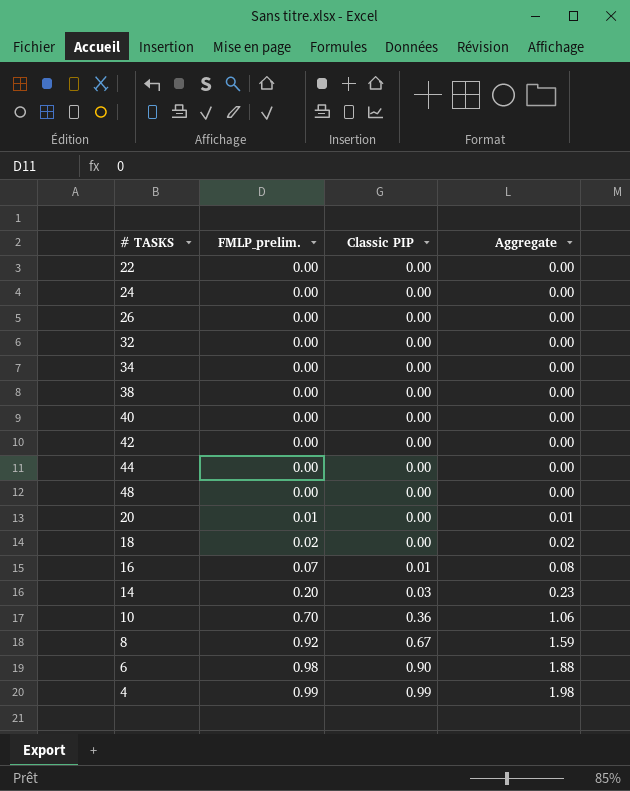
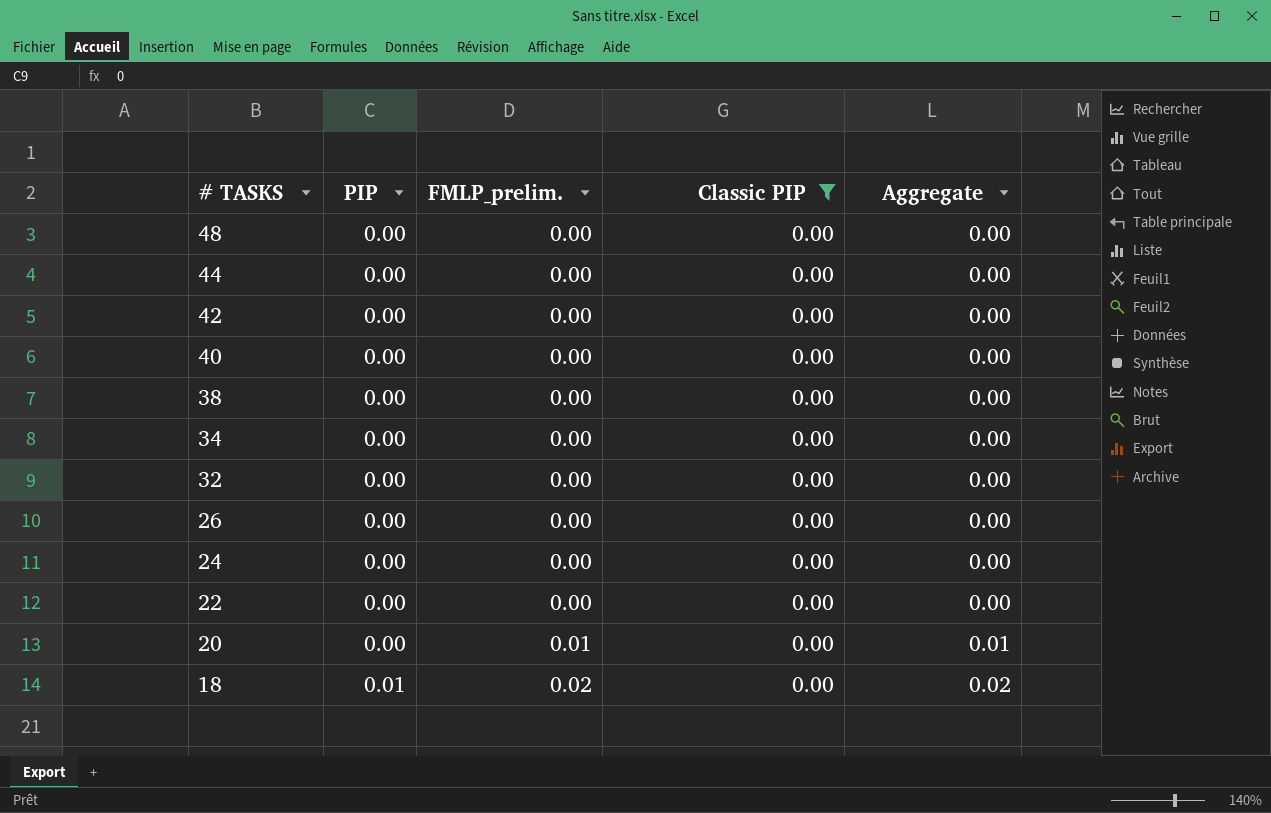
filter: none -> Classic PIP = 0.00
row order: FMLP_prelim. ascending -> # TASKS descending
column PIP | position: none -> 2

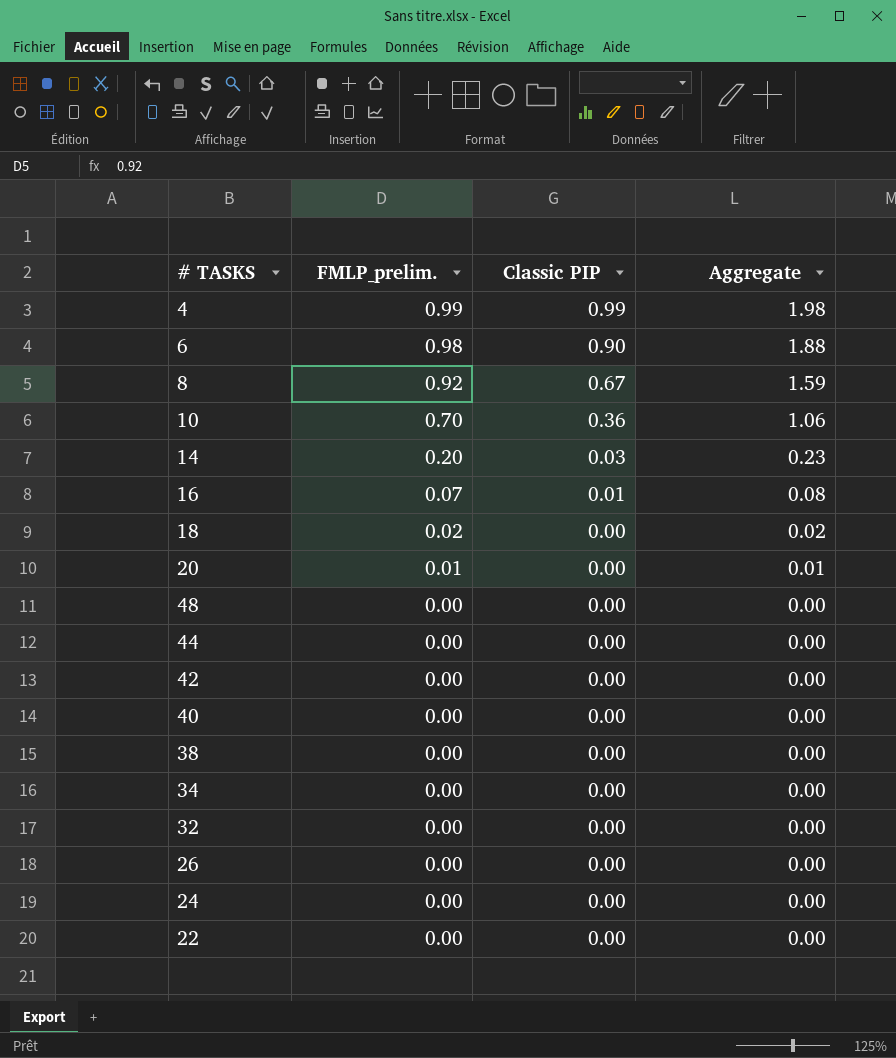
filter: Classic PIP = 0.00 -> none
row order: # TASKS descending -> FMLP_prelim. descending
column PIP | position: 2 -> none

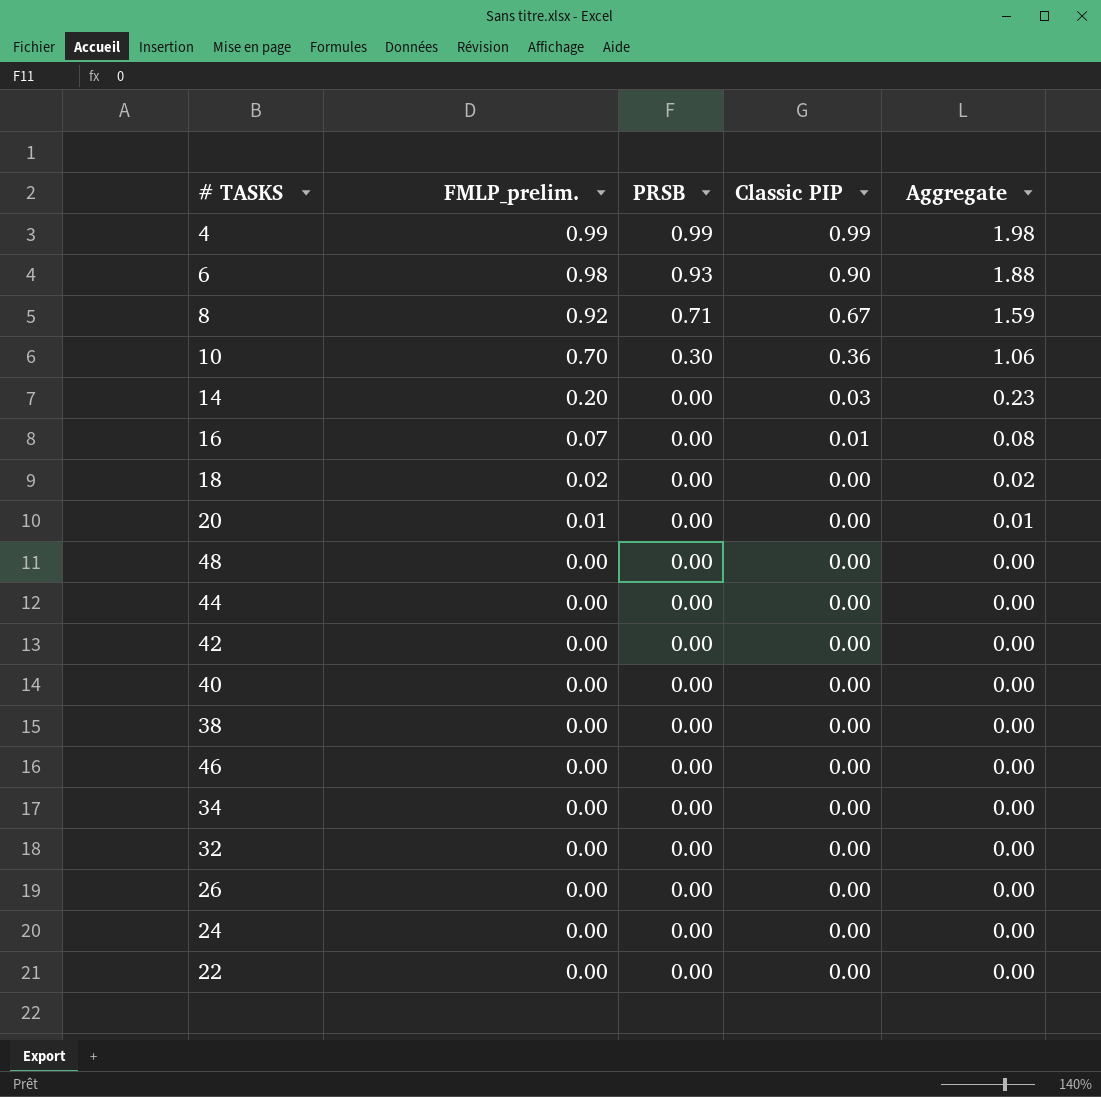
column PRSB | position: none -> 3
row 46: none -> 0.00 | 0.00 | 0.00 | 0.00

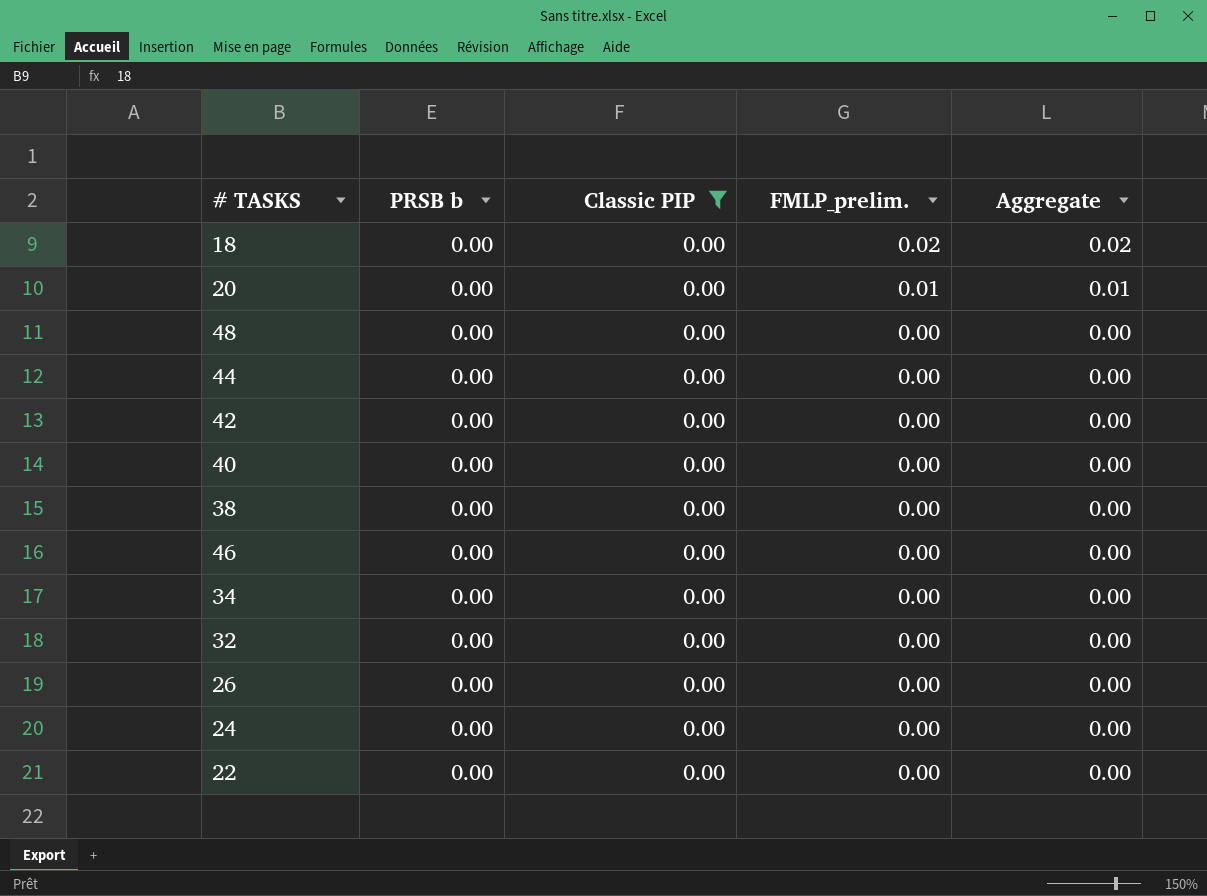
filter: none -> Classic PIP = 0.00
column name: PRSB -> PRSB b
column FMLP_prelim. | position: 2 -> 4

